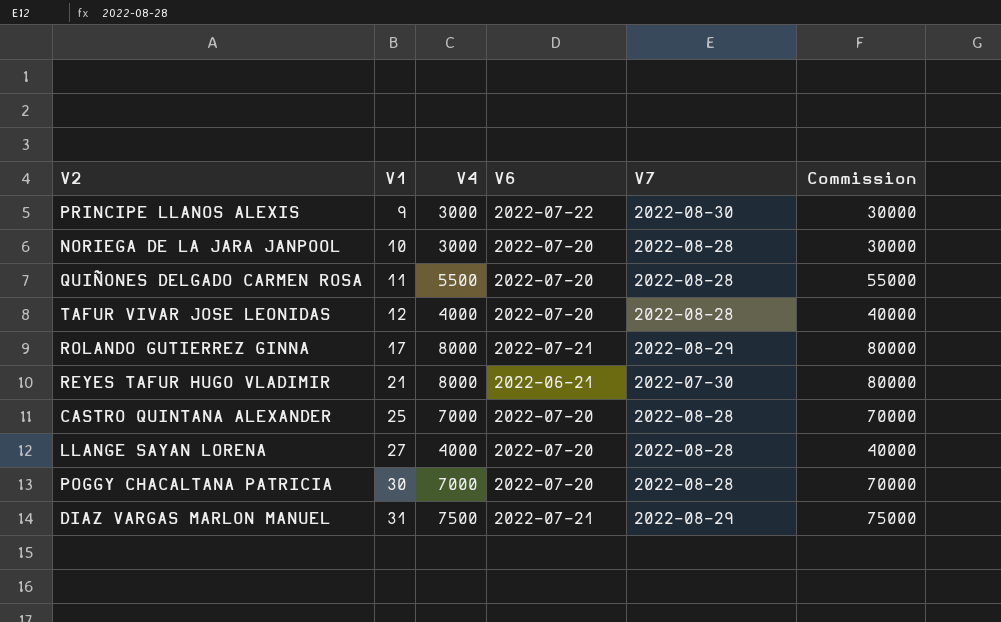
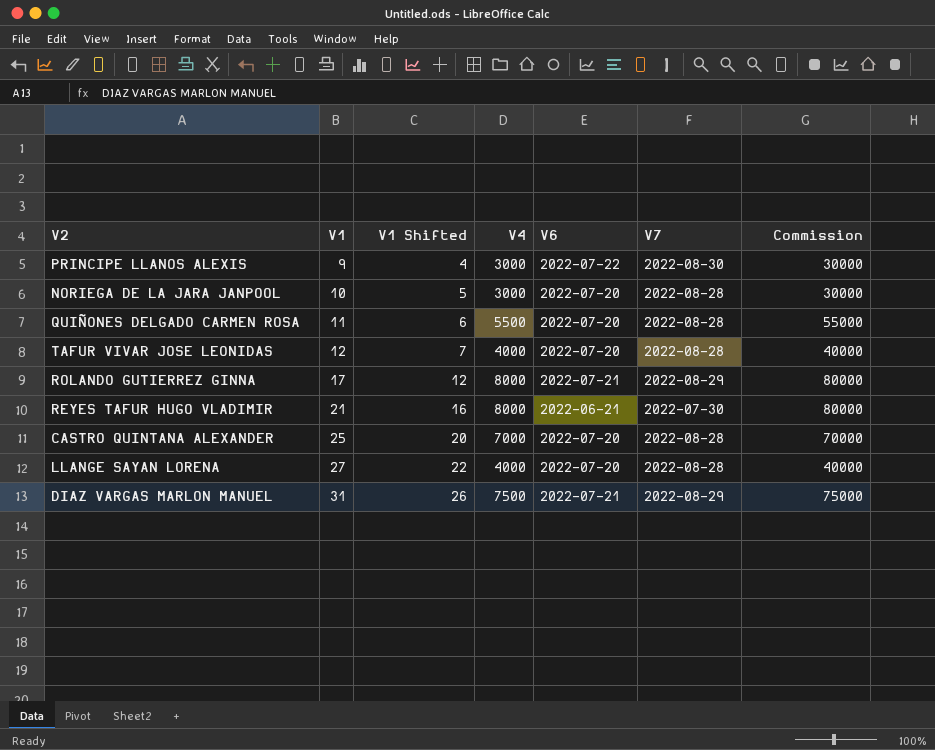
column V1 Shifted | formula: none -> [V1] - 5
row POGGY CHACALTANA PATRICIA: 30 | 7000 | 2022-07-20 | 2022-08-28 | 70000 -> none

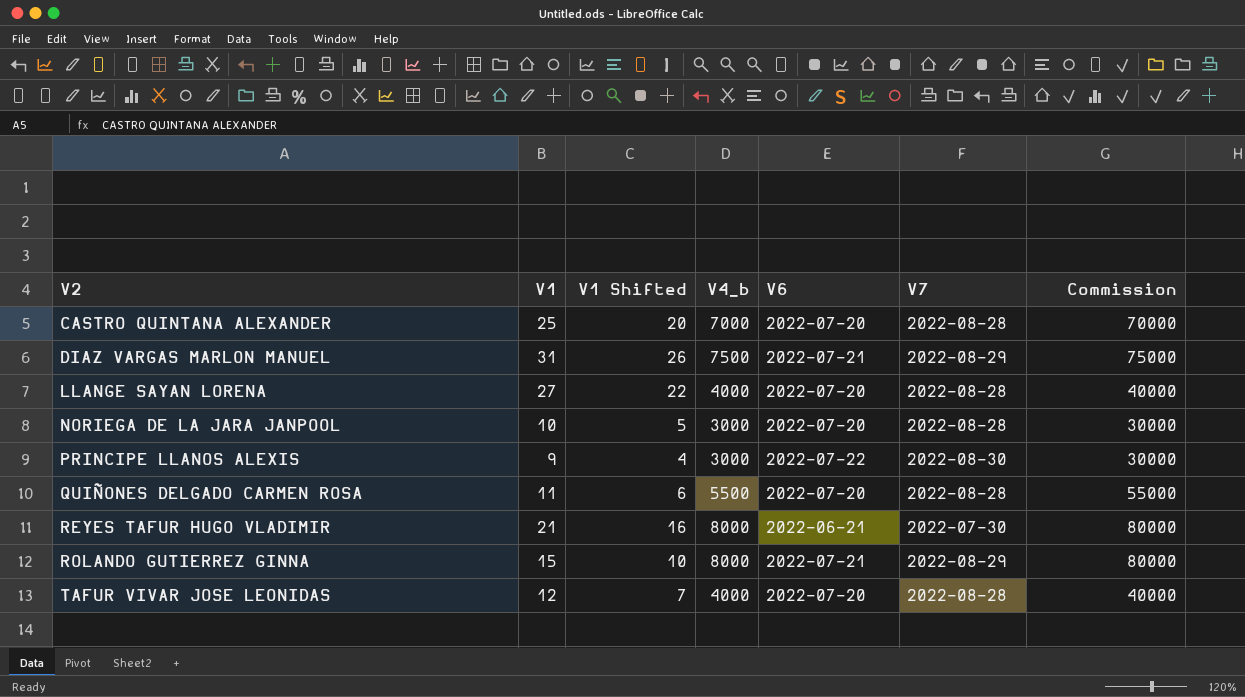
row order: V1 ascending -> V2 ascending
column name: V4 -> V4_b
ROLANDO GUTIERREZ GINNA | V1: 17 -> 15
ROLANDO GUTIERREZ GINNA | V1 Shifted: 12 -> 10

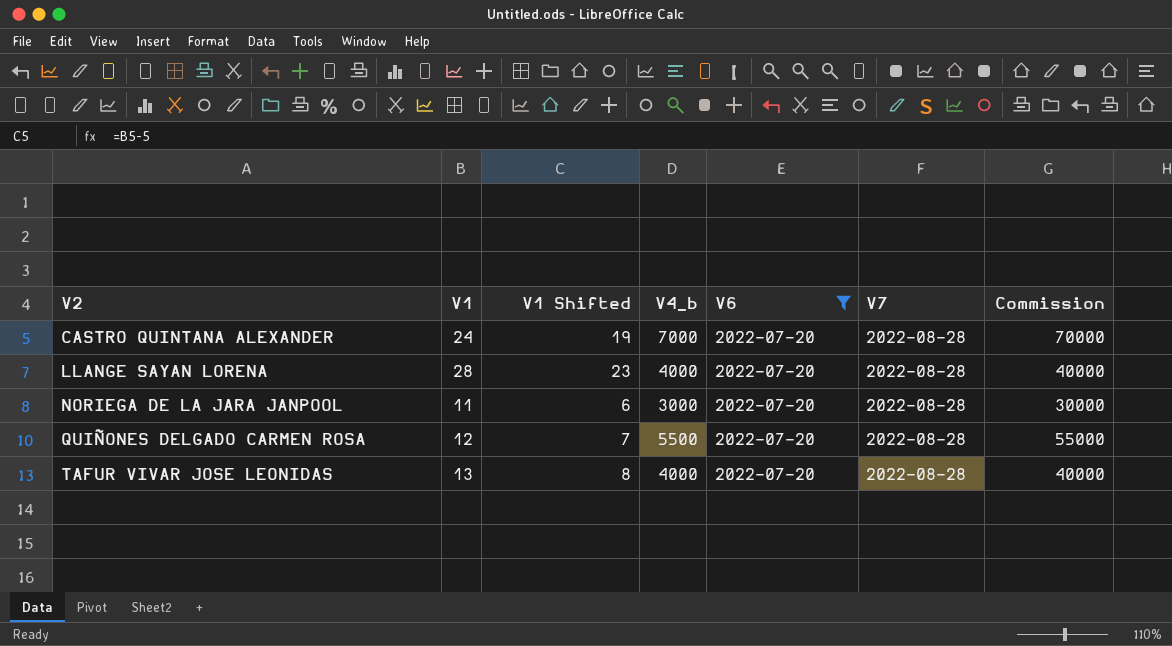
filter: none -> V6 = 2022-07-20
CASTRO QUINTANA ALEXANDER | V1: 25 -> 24
CASTRO QUINTANA ALEXANDER | V1 Shifted: 20 -> 19
LLANGE SAYAN LORENA | V1: 27 -> 28
LLANGE SAYAN LORENA | V1 Shifted: 22 -> 23
NORIEGA DE LA JARA JANPOOL | V1: 10 -> 11
NORIEGA DE LA JARA JANPOOL | V1 Shifted: 5 -> 6
QUIÑONES DELGADO CARMEN ROSA | V1: 11 -> 12
QUIÑONES DELGADO CARMEN ROSA | V1 Shifted: 6 -> 7
TAFUR VIVAR JOSE LEONIDAS | V1: 12 -> 13
TAFUR VIVAR JOSE LEONIDAS | V1 Shifted: 7 -> 8

